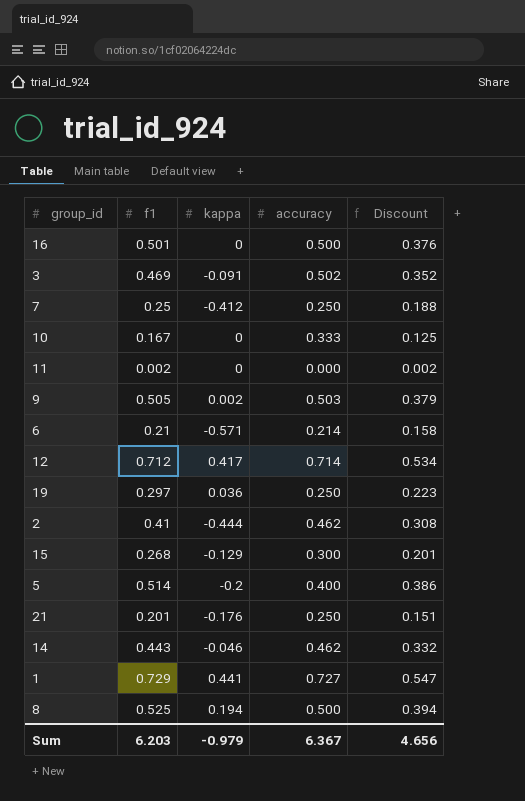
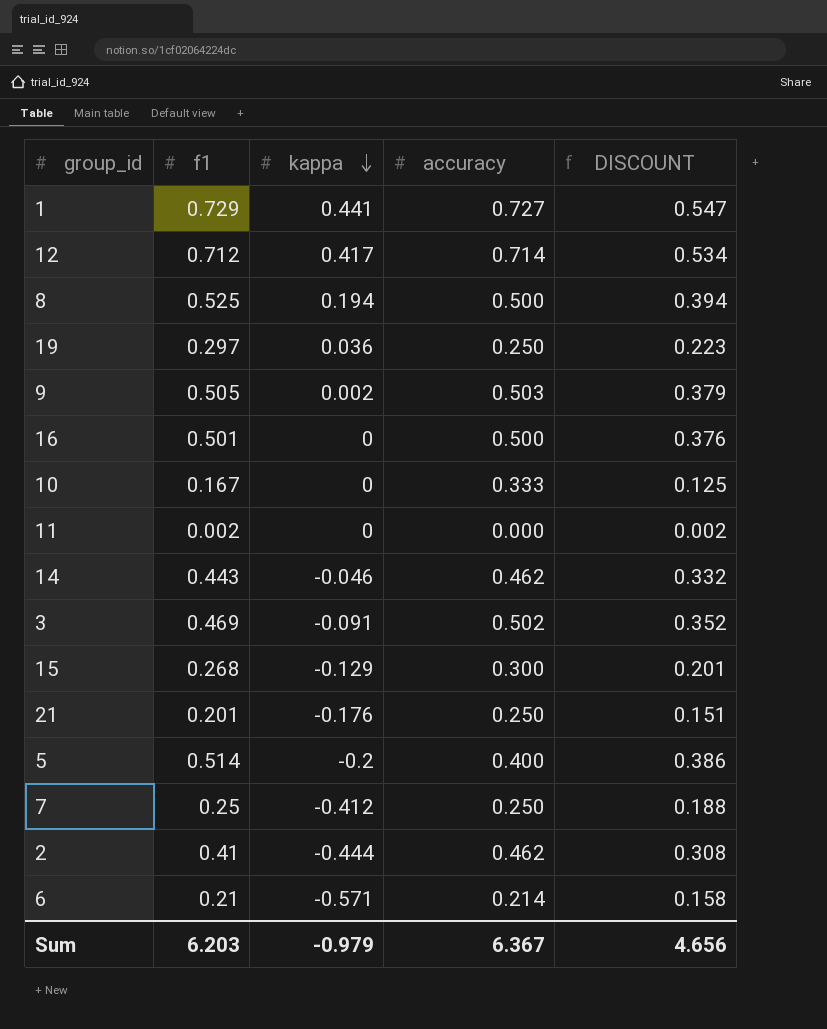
row order: none -> kappa descending
column name: Discount -> DISCOUNT

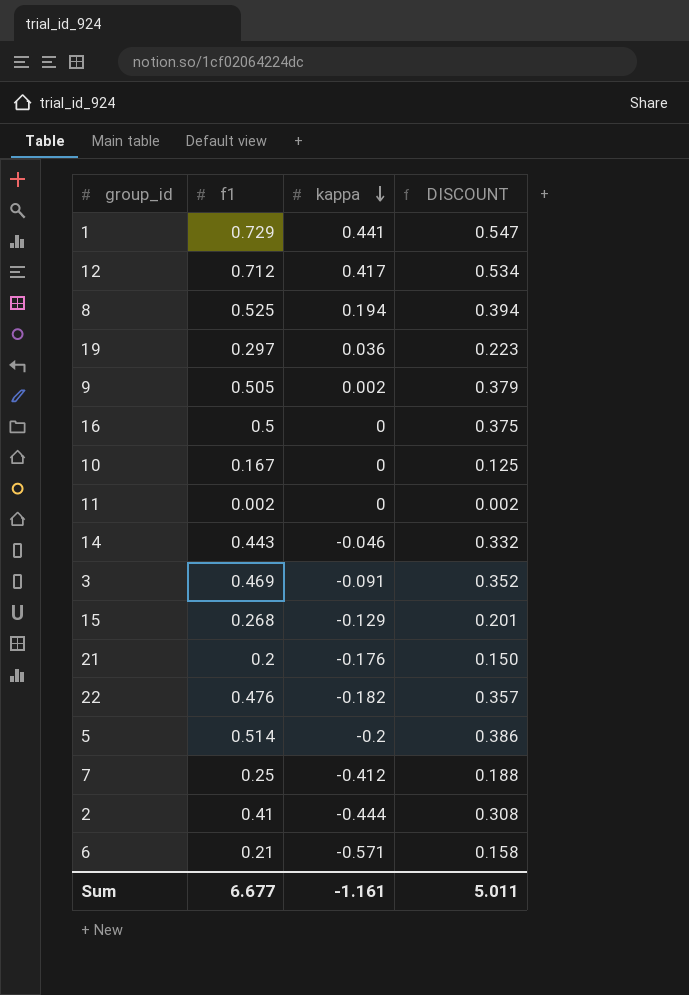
column accuracy | position: 4 -> none
16 | f1: 0.501 -> 0.5
16 | DISCOUNT: 0.376 -> 0.375
21 | f1: 0.201 -> 0.2
21 | DISCOUNT: 0.151 -> 0.150
row 22: none -> 0.476 | -0.182 | 0.357
Sum | f1: 6.203 -> 6.677
Sum | kappa: -0.979 -> -1.161
Sum | DISCOUNT: 4.656 -> 5.011

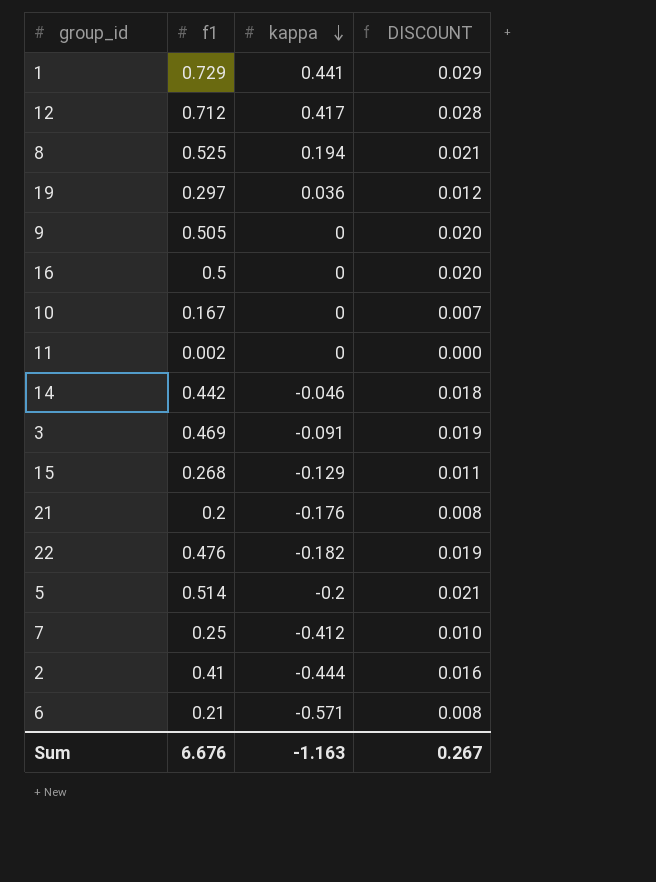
column DISCOUNT | formula: [f1] * 0.75 -> [f1] * 0.04
9 | kappa: 0.002 -> 0
14 | f1: 0.443 -> 0.442
Sum | f1: 6.677 -> 6.676
Sum | kappa: -1.161 -> -1.163
Sum | DISCOUNT: 5.011 -> 0.267

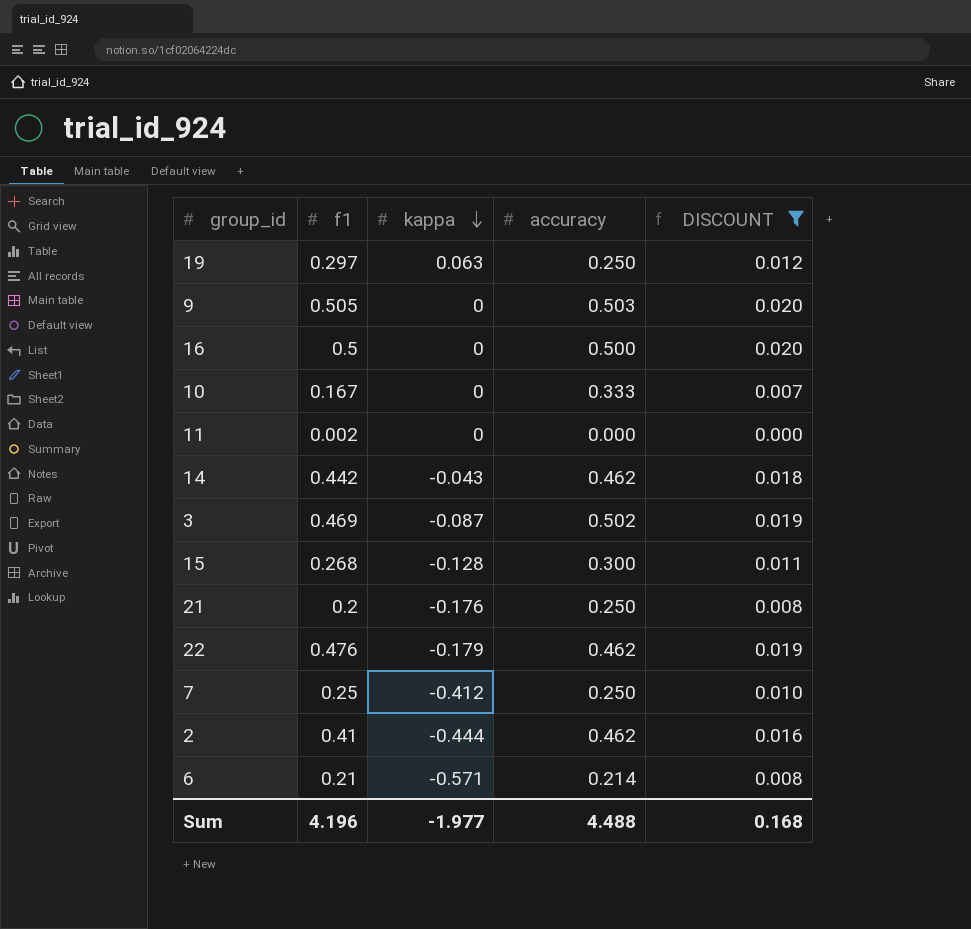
filter: none -> DISCOUNT <= 0.020
column accuracy | position: none -> 4
19 | kappa: 0.036 -> 0.063
14 | kappa: -0.046 -> -0.043
3 | kappa: -0.091 -> -0.087
15 | kappa: -0.129 -> -0.128
22 | kappa: -0.182 -> -0.179
Sum | f1: 6.676 -> 4.196
Sum | kappa: -1.163 -> -1.977
Sum | DISCOUNT: 0.267 -> 0.168

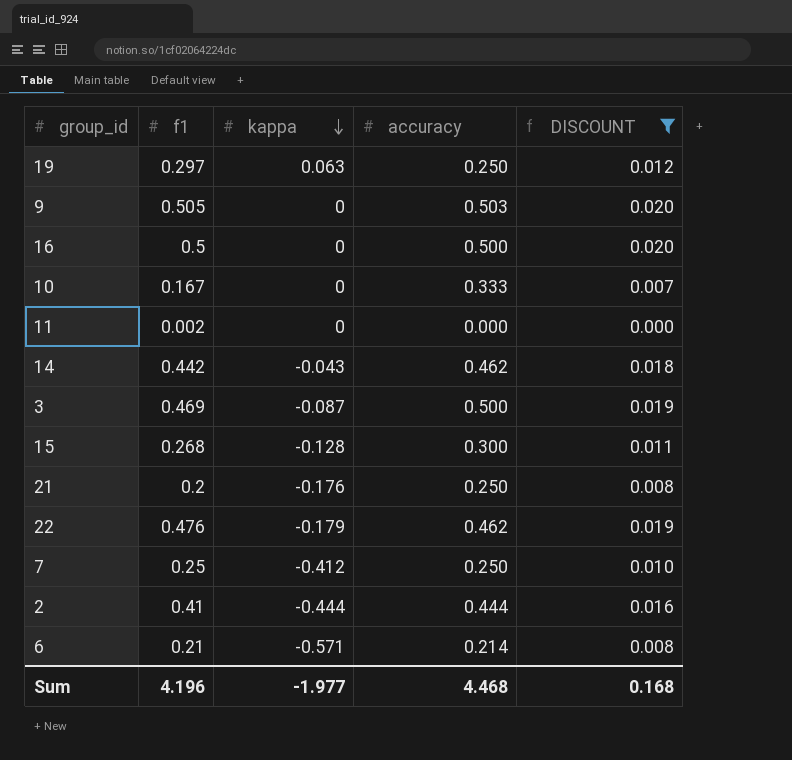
3 | accuracy: 0.502 -> 0.500
2 | accuracy: 0.462 -> 0.444
Sum | accuracy: 4.488 -> 4.468

